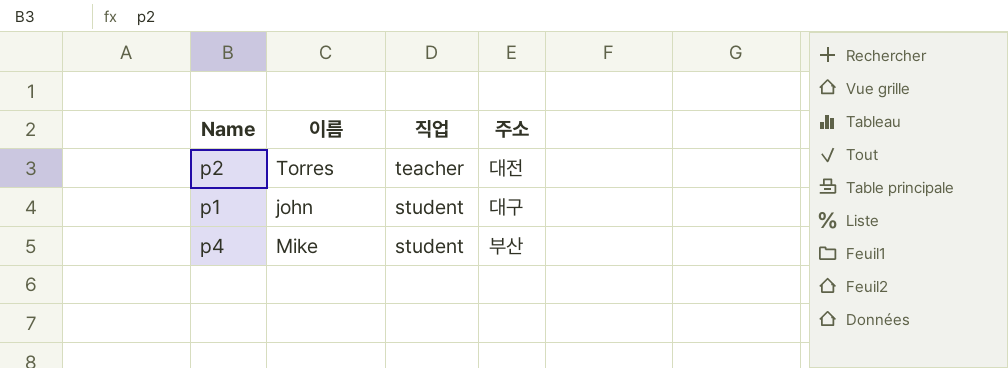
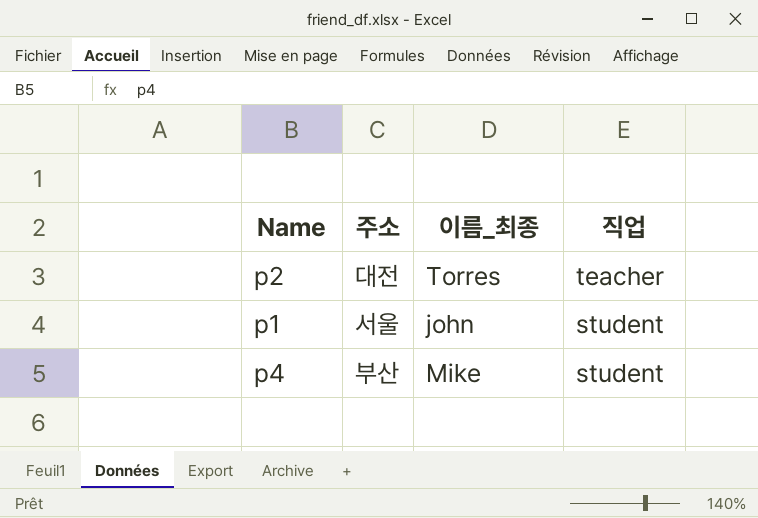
column 주소 | position: 4 -> 2
column name: 이름 -> 이름_최종
p1 | 주소: 대구 -> 서울

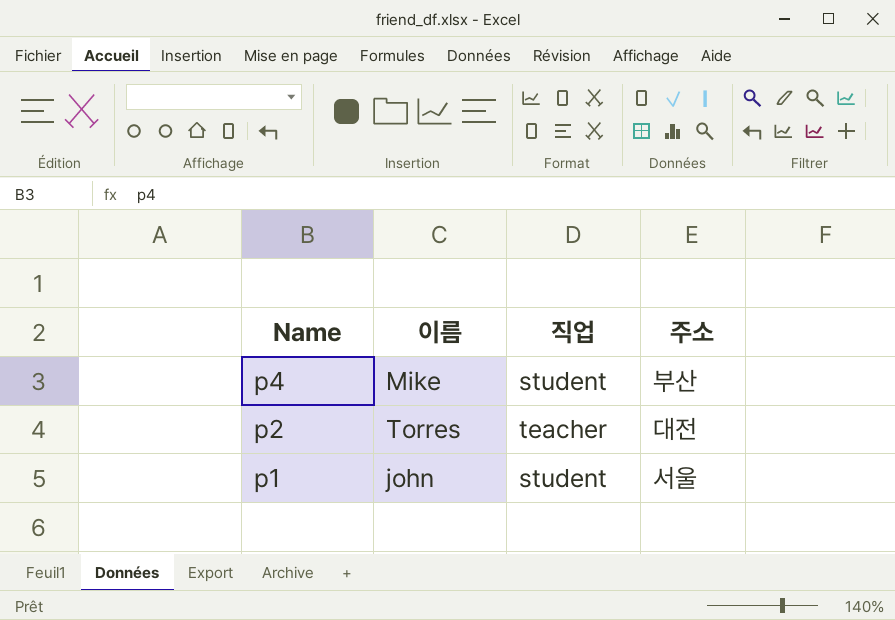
row order: 직업 descending -> Name descending
column name: 이름_최종 -> 이름
column 주소 | position: 2 -> 4

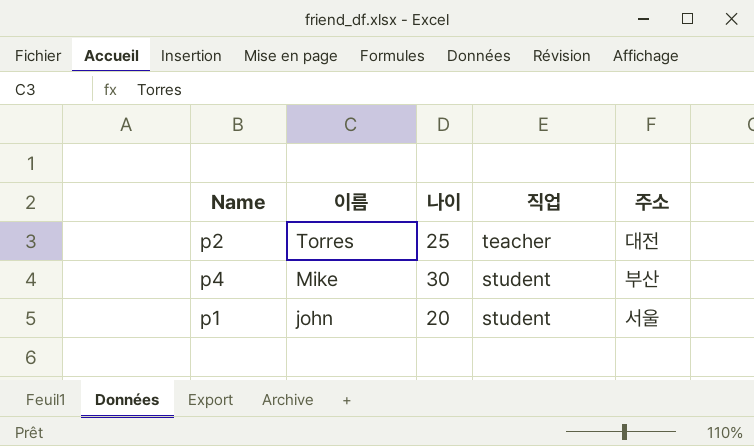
row order: Name descending -> 이름 descending
column 나이 | position: none -> 3

